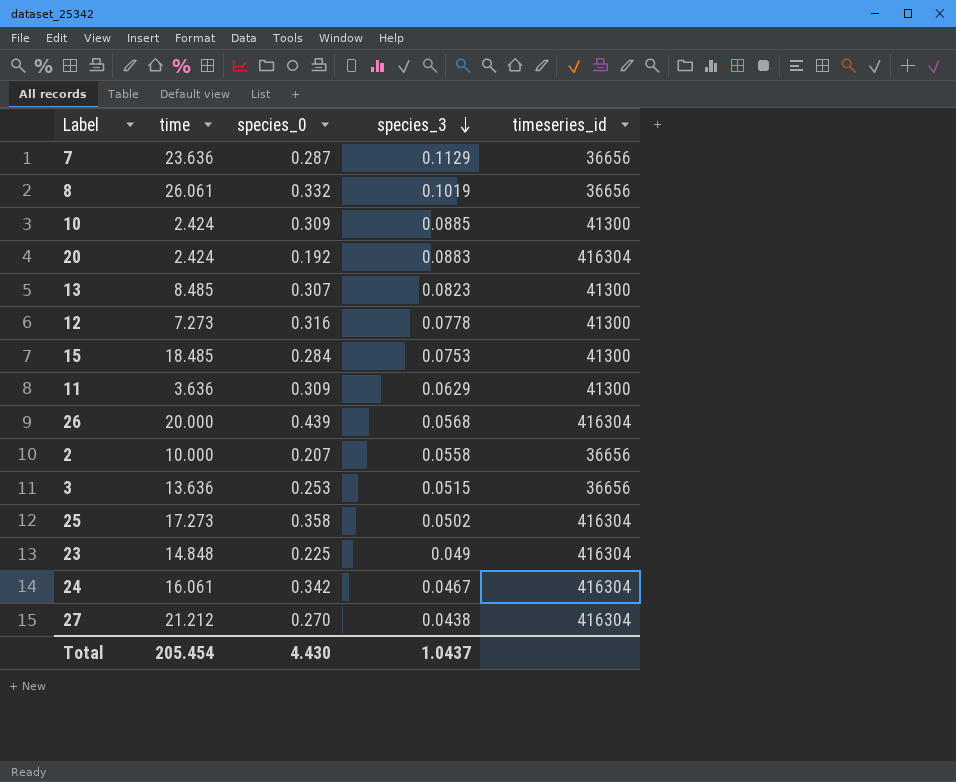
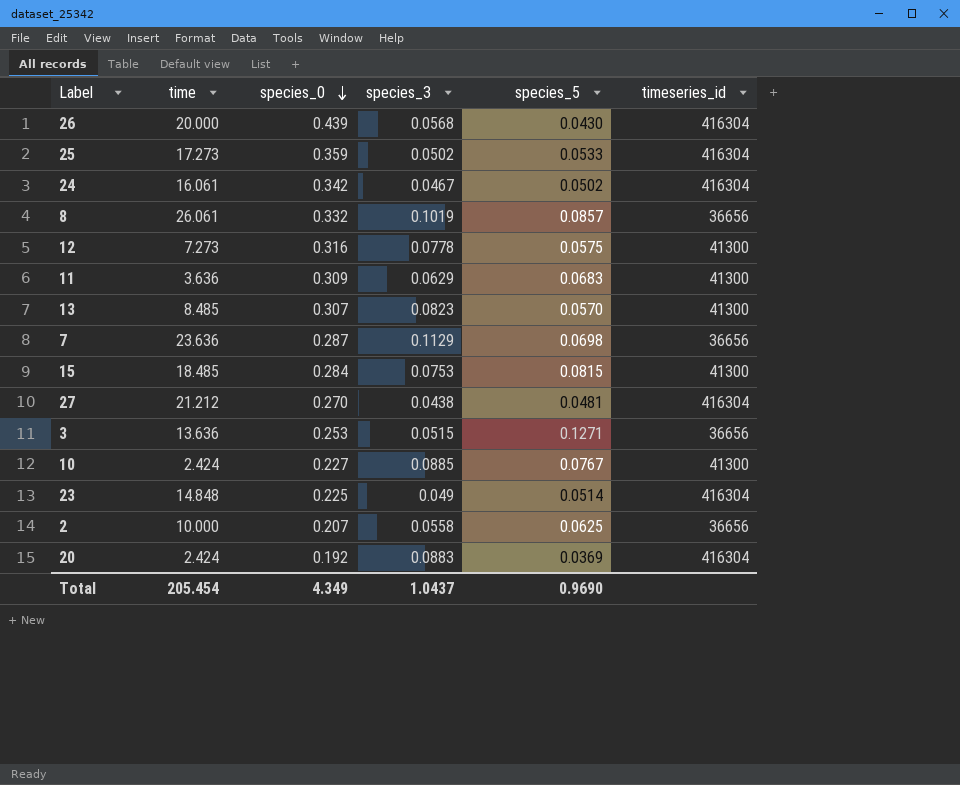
row order: species_3 descending -> species_0 descending
column species_5 | position: none -> 5
25 | species_0: 0.358 -> 0.359
10 | species_0: 0.309 -> 0.227
Total | species_0: 4.430 -> 4.349

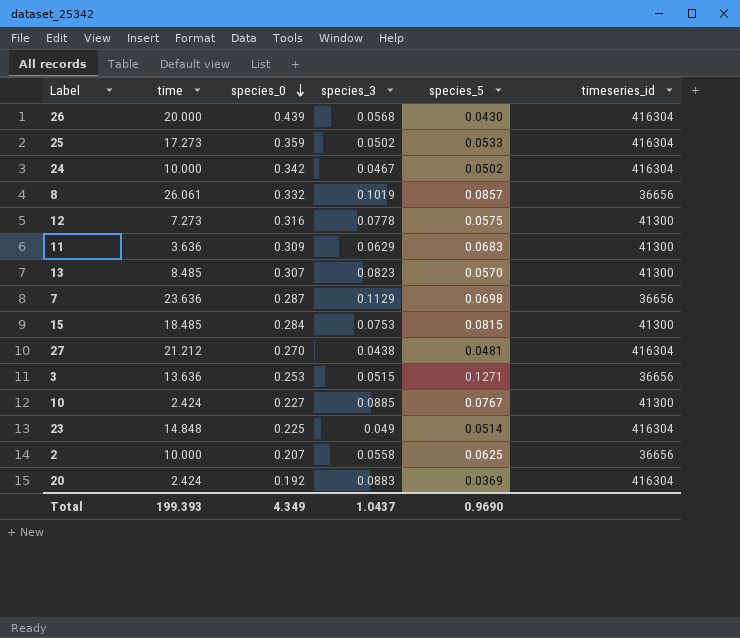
24 | time: 16.061 -> 10.000
Total | time: 205.454 -> 199.393

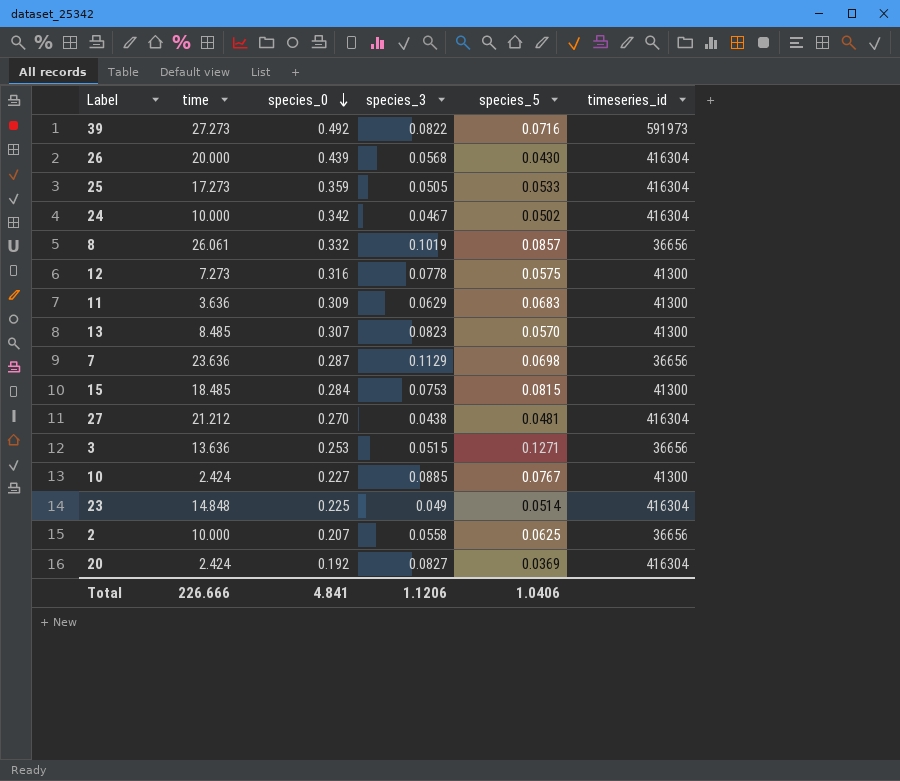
row 39: none -> 27.273 | 0.492 | 0.0822 | 0.0716 | 591973
25 | species_3: 0.0502 -> 0.0505
20 | species_3: 0.0883 -> 0.0827
Total | time: 199.393 -> 226.666
Total | species_0: 4.349 -> 4.841
Total | species_3: 1.0437 -> 1.1206
Total | species_5: 0.9690 -> 1.0406

